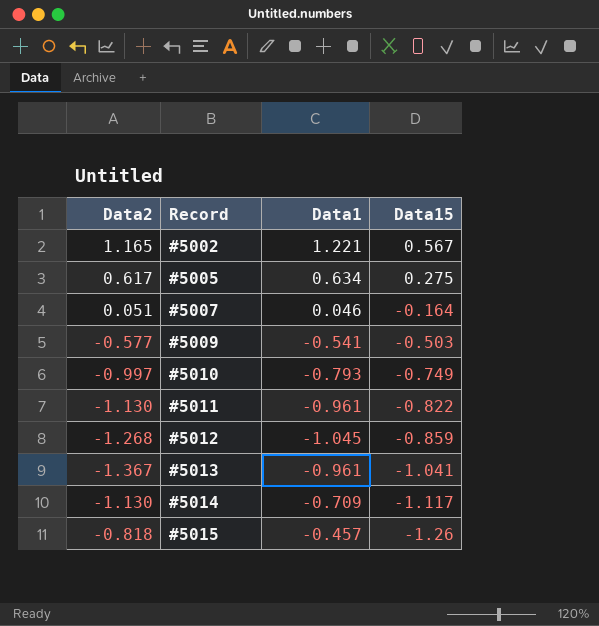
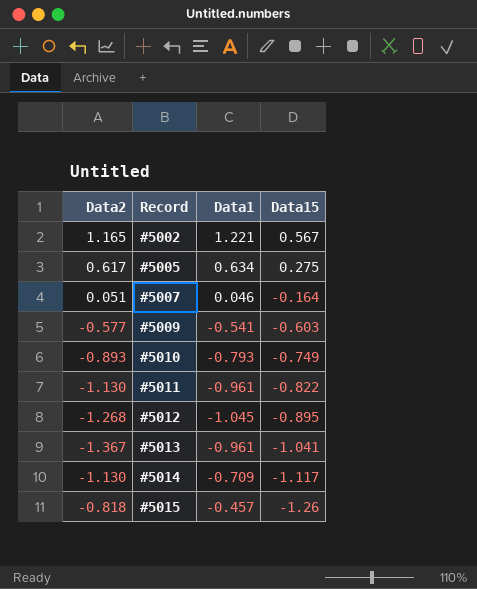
#5009 | Data15: -0.503 -> -0.603
#5010 | Data2: -0.997 -> -0.893
#5012 | Data15: -0.859 -> -0.895

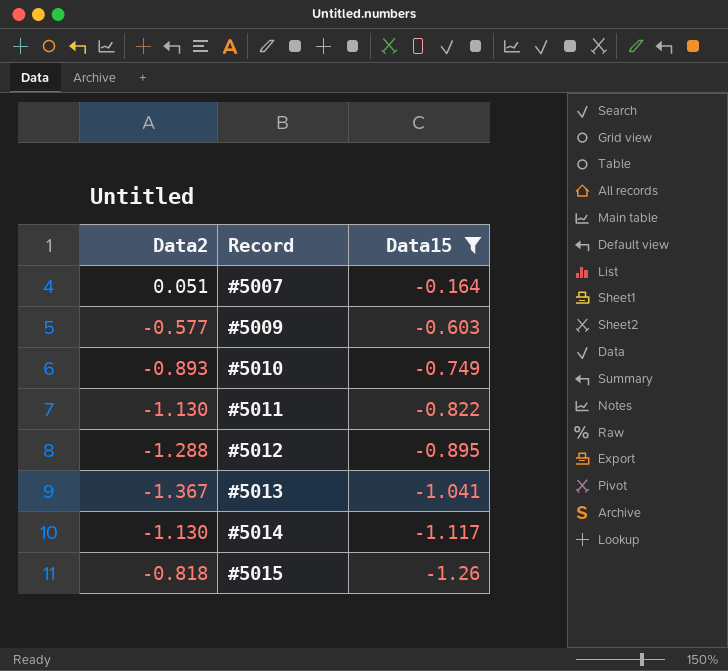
filter: none -> Data15 <= -0.164
column Data1 | position: 3 -> none
#5012 | Data2: -1.268 -> -1.288

